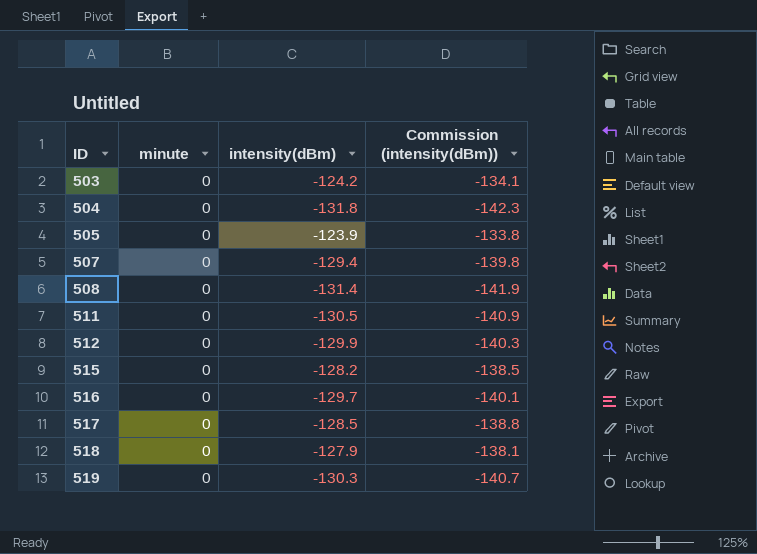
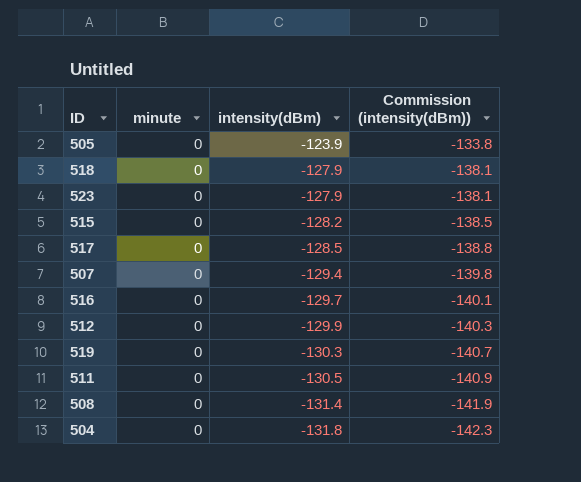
row order: ID ascending -> intensity(dBm) descending
row 503: 0 | -124.2 | -134.1 -> none
row 523: none -> 0 | -127.9 | -138.1

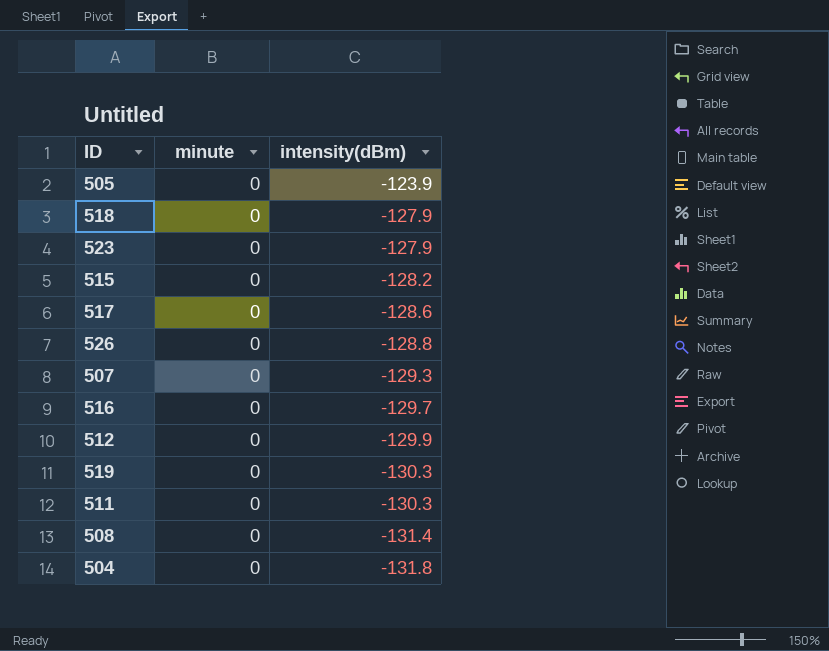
column Commission (intensity(dBm)) | formula: [intensity(dBm)] * 1.08 -> none
517 | intensity(dBm): -128.5 -> -128.6
row 526: none -> 0 | -128.8
507 | intensity(dBm): -129.4 -> -129.3
511 | intensity(dBm): -130.5 -> -130.3

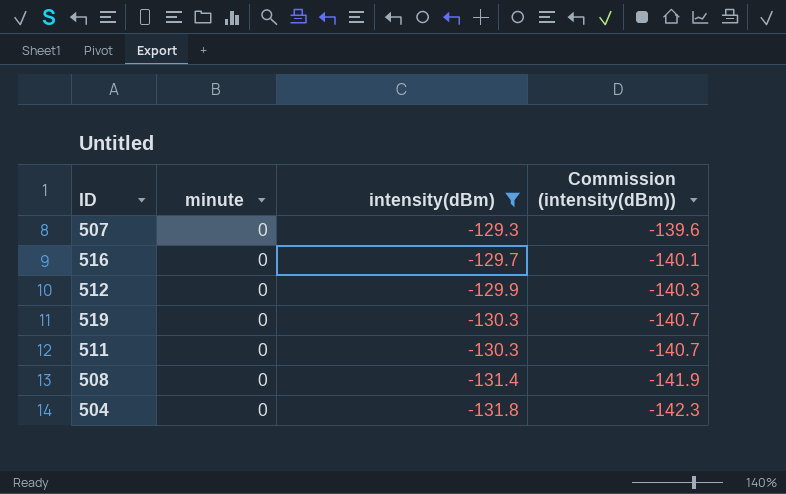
filter: none -> intensity(dBm) <= -129.3
column Commission (intensity(dBm)) | formula: none -> [intensity(dBm)] * 1.08

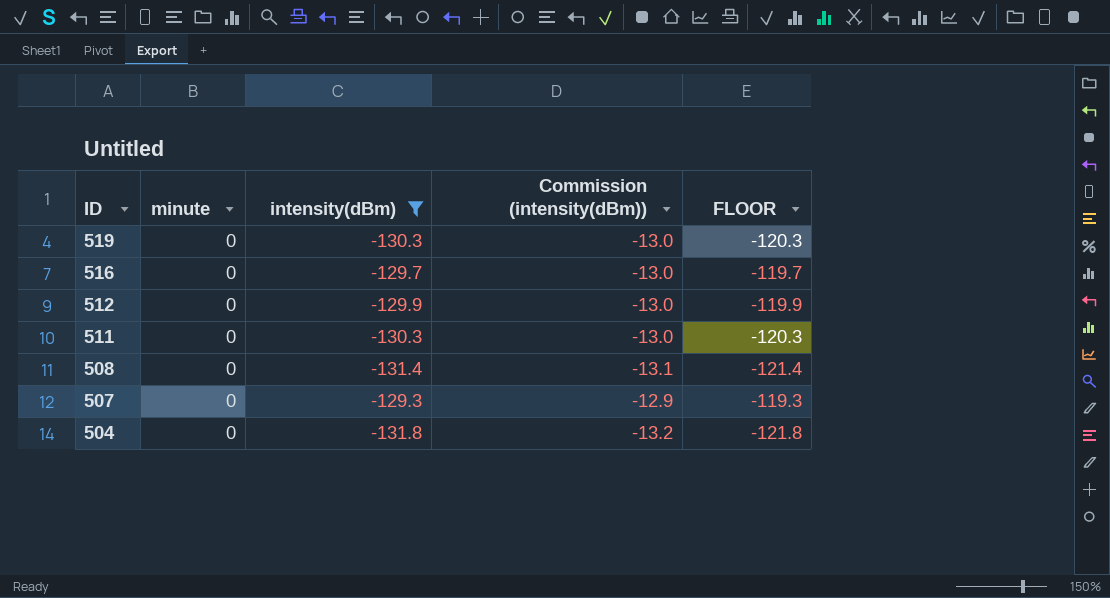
row order: intensity(dBm) descending -> ID descending
column Commission (intensity(dBm)) | formula: [intensity(dBm)] * 1.08 -> [intensity(dBm)] * 0.1
column FLOOR | formula: none -> [intensity(dBm)] + 10

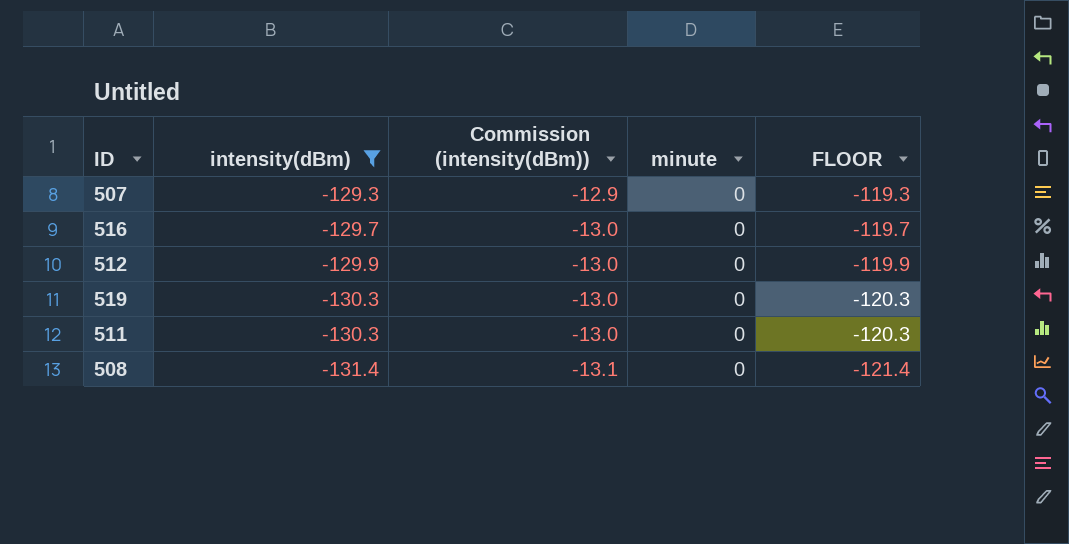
row order: ID descending -> intensity(dBm) descending
column minute | position: 2 -> 4
row 504: 0 | -131.8 | -13.2 | -121.8 -> none

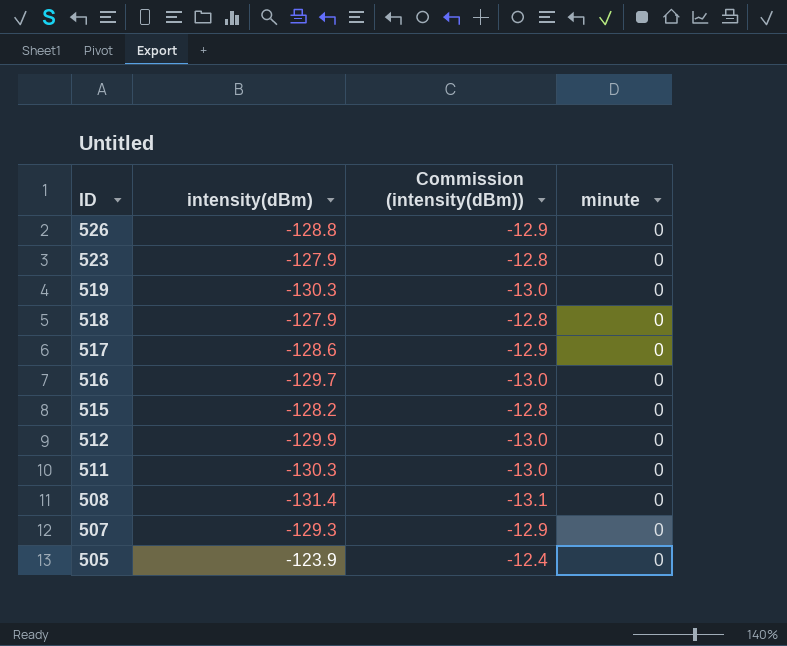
filter: intensity(dBm) <= -129.3 -> none
row order: intensity(dBm) descending -> ID descending
column FLOOR | formula: [intensity(dBm)] + 10 -> none

